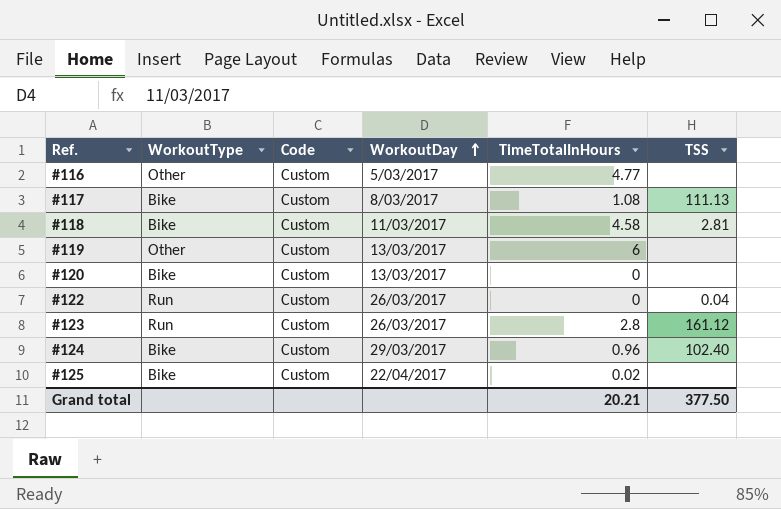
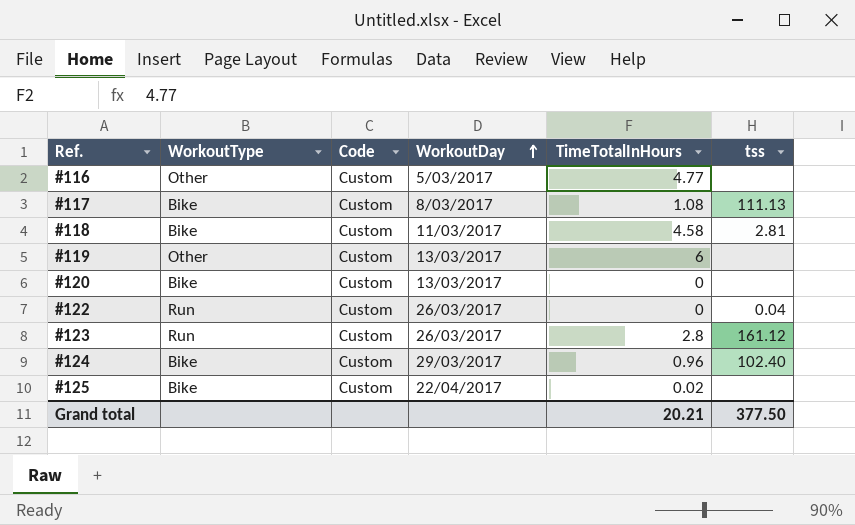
column name: TSS -> tss

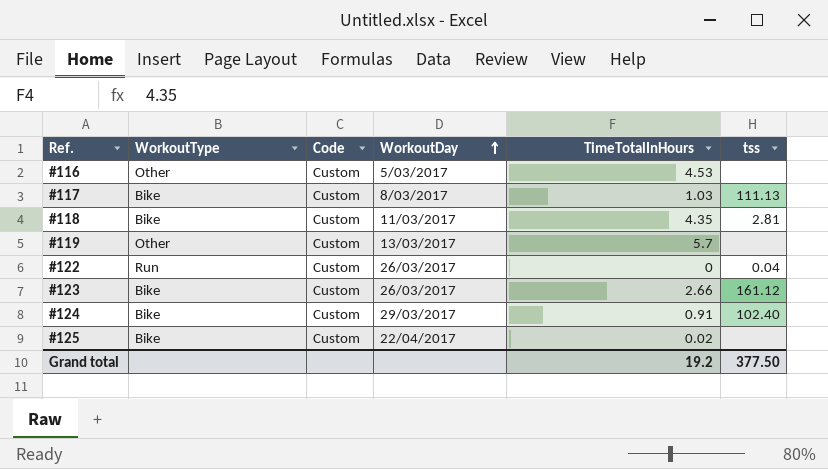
row #120: Bike | Custom | 13/03/2017 | 0 | none -> none
#116 | TimeTotalInHours: 4.77 -> 4.53
#117 | TimeTotalInHours: 1.08 -> 1.03
#118 | TimeTotalInHours: 4.58 -> 4.35
#119 | TimeTotalInHours: 6 -> 5.7
#123 | WorkoutType: Run -> Bike
#123 | TimeTotalInHours: 2.8 -> 2.66
#124 | TimeTotalInHours: 0.96 -> 0.91
Grand total | TimeTotalInHours: 20.21 -> 19.2

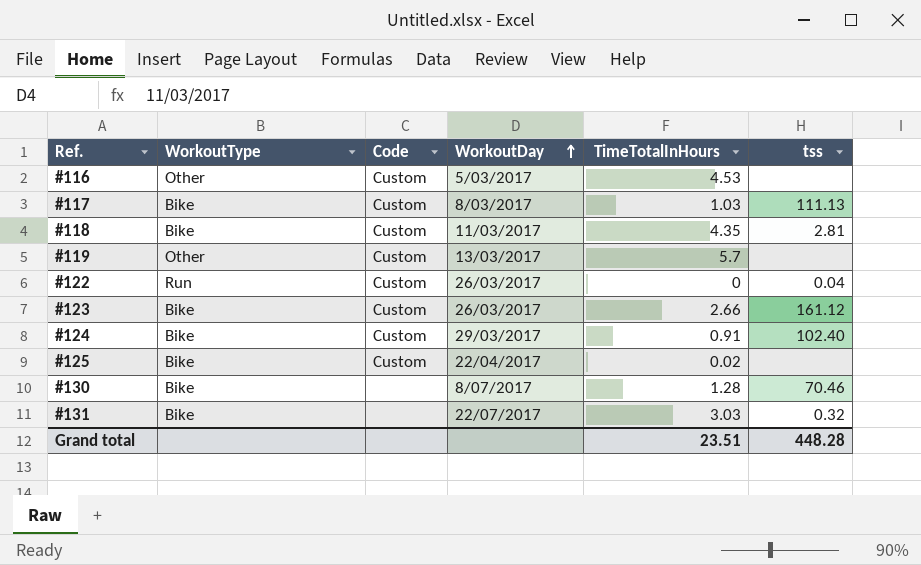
row #130: none -> Bike | none | 8/07/2017 | 1.28 | 70.46
row #131: none -> Bike | none | 22/07/2017 | 3.03 | 0.32
Grand total | TimeTotalInHours: 19.2 -> 23.51
Grand total | tss: 377.50 -> 448.28

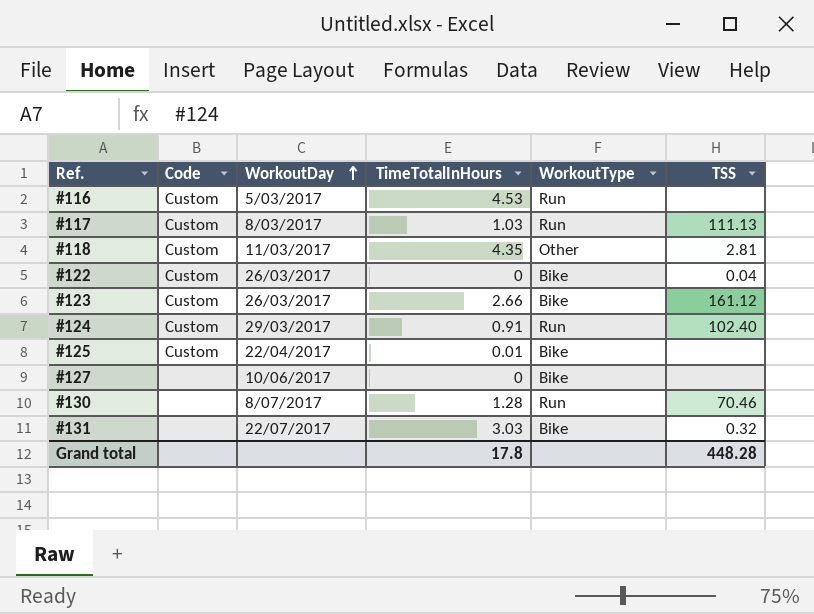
column WorkoutType | position: 2 -> 5
column name: tss -> TSS
row #119: Other | Custom | 13/03/2017 | 5.7 | none -> none
#116 | WorkoutType: Other -> Run
#117 | WorkoutType: Bike -> Run
#118 | WorkoutType: Bike -> Other
#122 | WorkoutType: Run -> Bike
#124 | WorkoutType: Bike -> Run
#125 | TimeTotalInHours: 0.02 -> 0.01
row #127: none -> none | 10/06/2017 | 0 | Bike | none
#130 | WorkoutType: Bike -> Run
Grand total | TimeTotalInHours: 23.51 -> 17.8

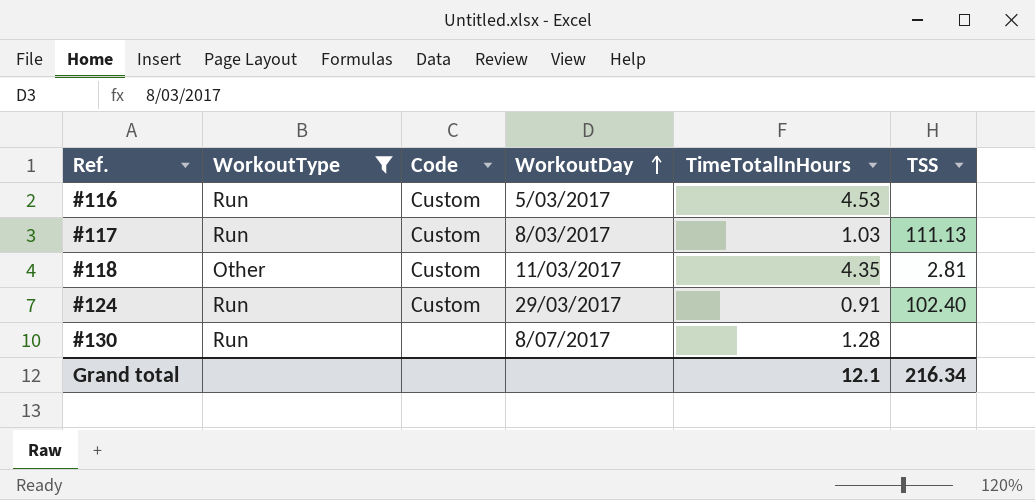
filter: none -> WorkoutType != Bike
column WorkoutType | position: 5 -> 2
#130 | TSS: 70.46 -> none
Grand total | TimeTotalInHours: 17.8 -> 12.1
Grand total | TSS: 448.28 -> 216.34

